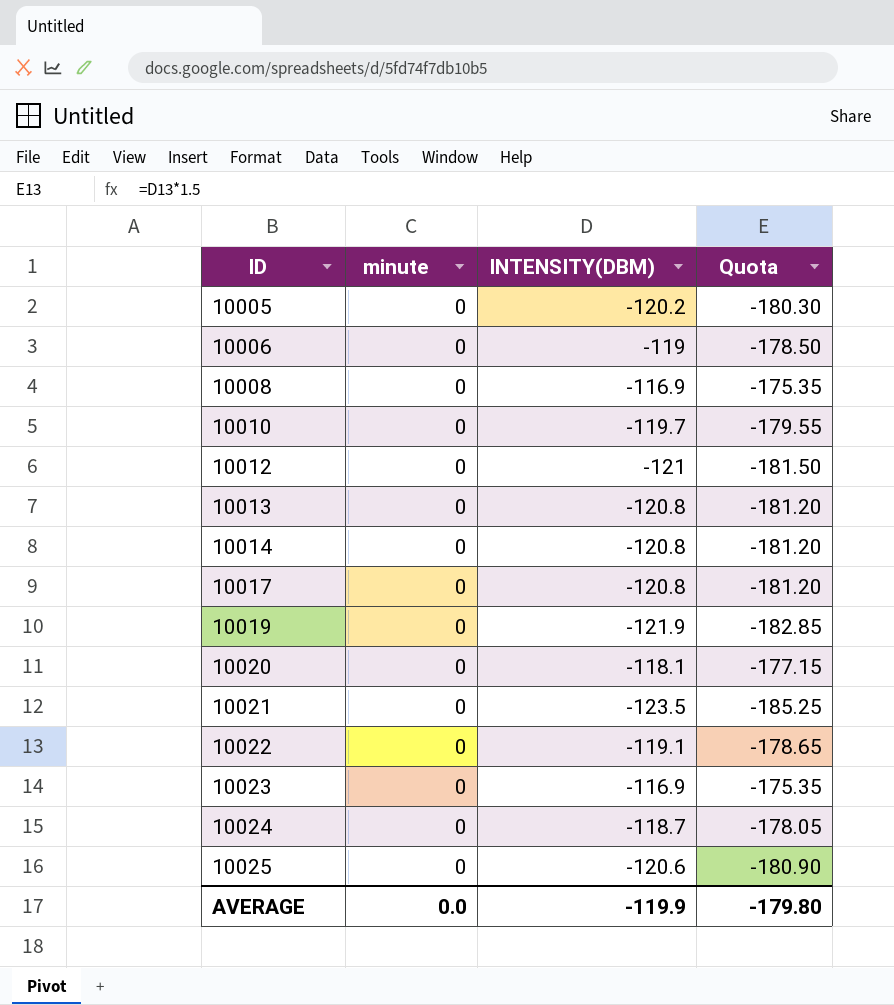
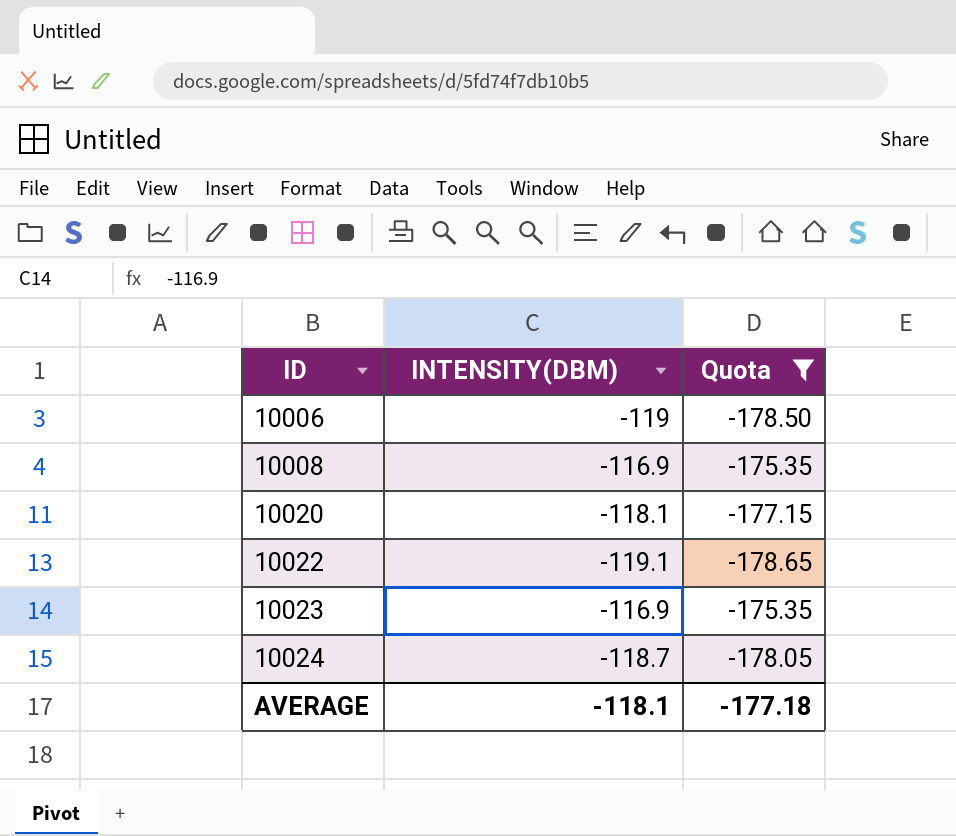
filter: none -> Quota >= -178.65
column minute | position: 2 -> none
AVERAGE | INTENSITY(DBM): -119.9 -> -118.1
AVERAGE | Quota: -179.80 -> -177.18

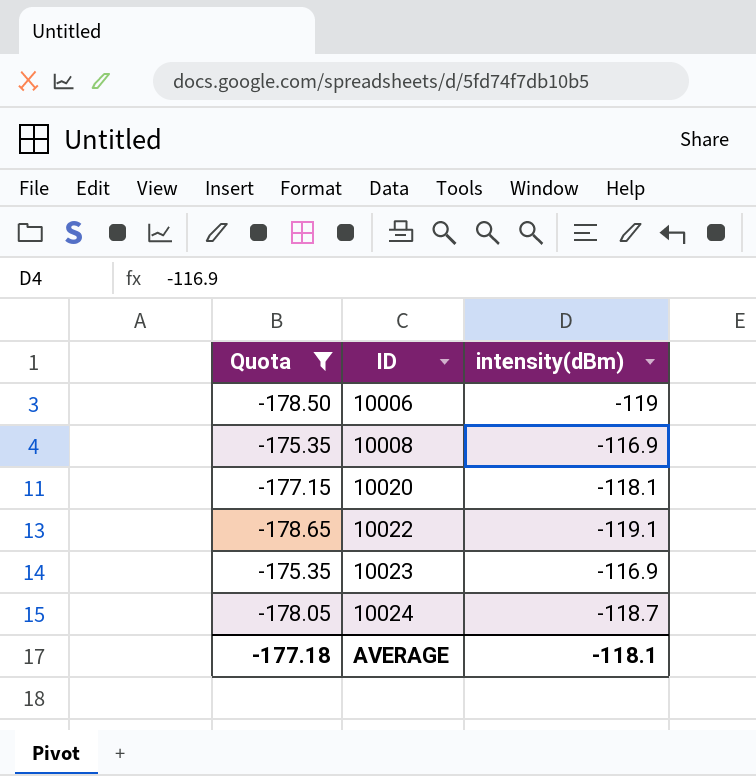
column Quota | position: 3 -> 1
column name: INTENSITY(DBM) -> intensity(dBm)

